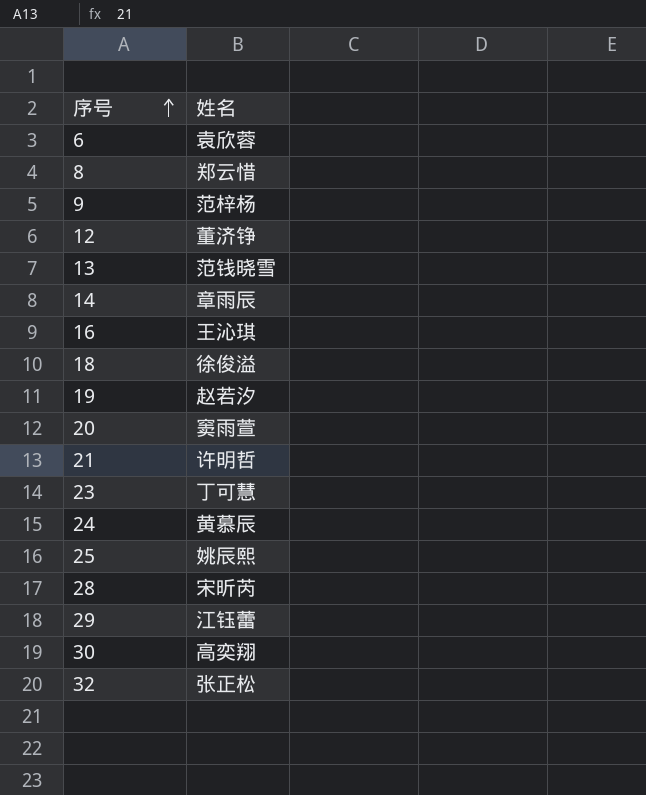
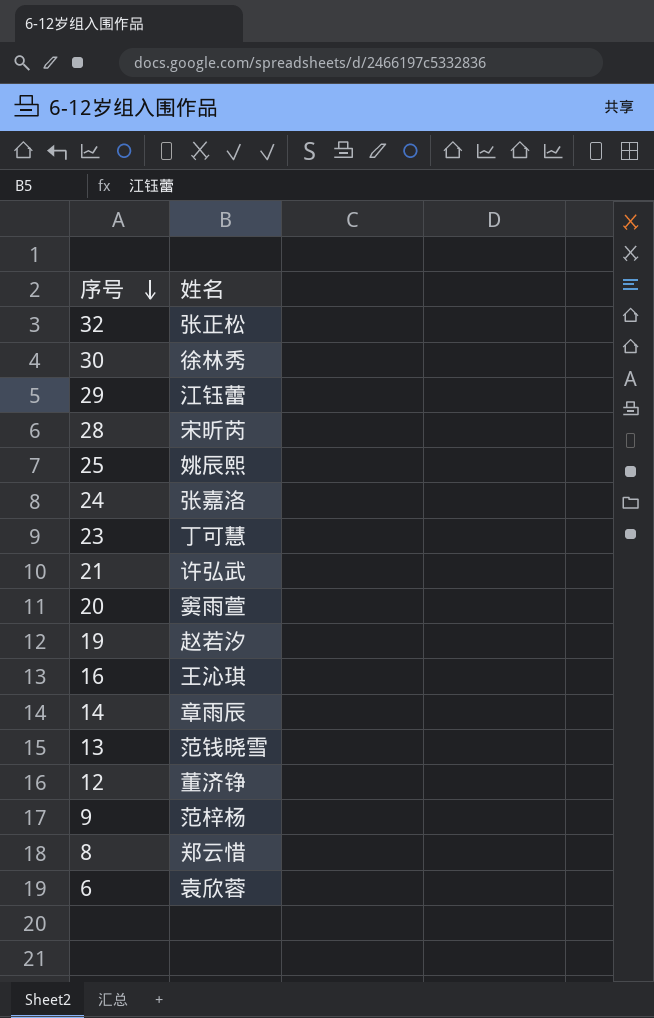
row order: 序号 ascending -> 序号 descending
row 18: 徐俊溢 -> none
30 | 姓名: 高奕翔 -> 徐林秀
24 | 姓名: 黄慕辰 -> 张嘉洛
21 | 姓名: 许明哲 -> 许弘武

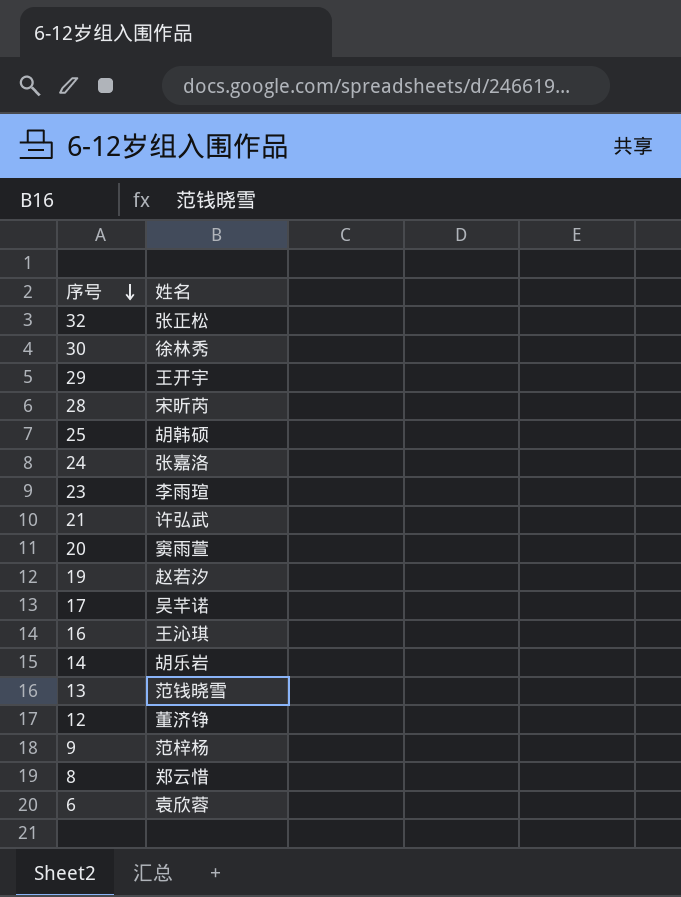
29 | 姓名: 江钰蕾 -> 王开宇
25 | 姓名: 姚辰熙 -> 胡韩硕
23 | 姓名: 丁可慧 -> 李雨瑄
row 17: none -> 吴芊诺
14 | 姓名: 章雨辰 -> 胡乐岩

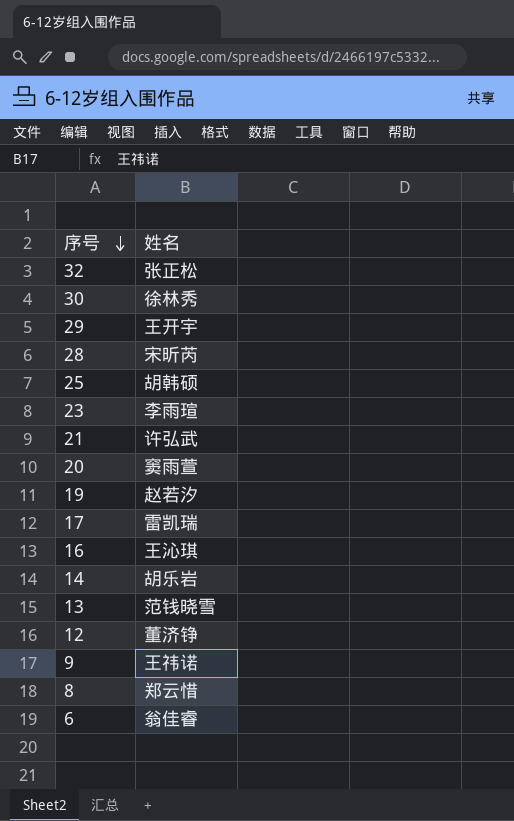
row 24: 张嘉洛 -> none
17 | 姓名: 吴芊诺 -> 雷凯瑞
9 | 姓名: 范梓杨 -> 王祎诺
6 | 姓名: 袁欣蓉 -> 翁佳睿

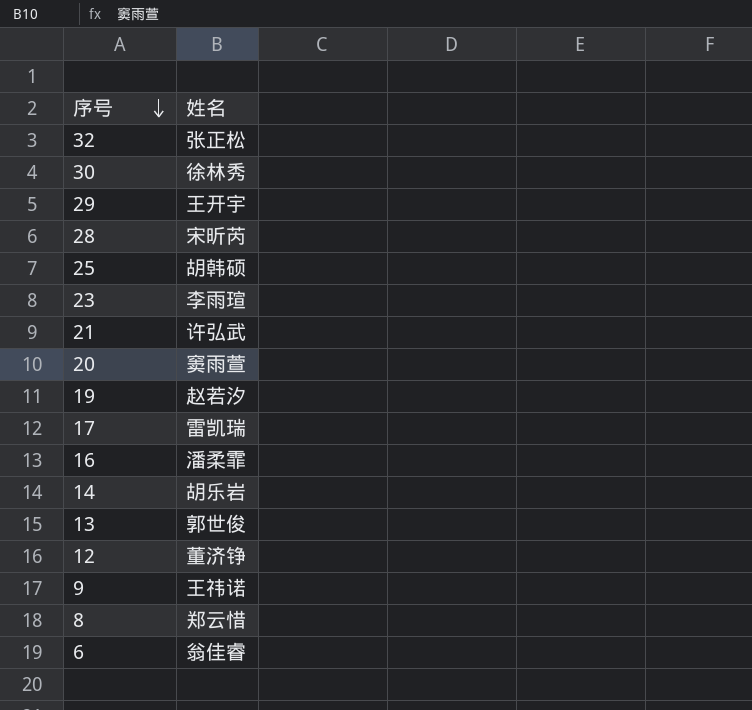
16 | 姓名: 王沁琪 -> 潘柔霏
13 | 姓名: 范钱晓雪 -> 郭世俊

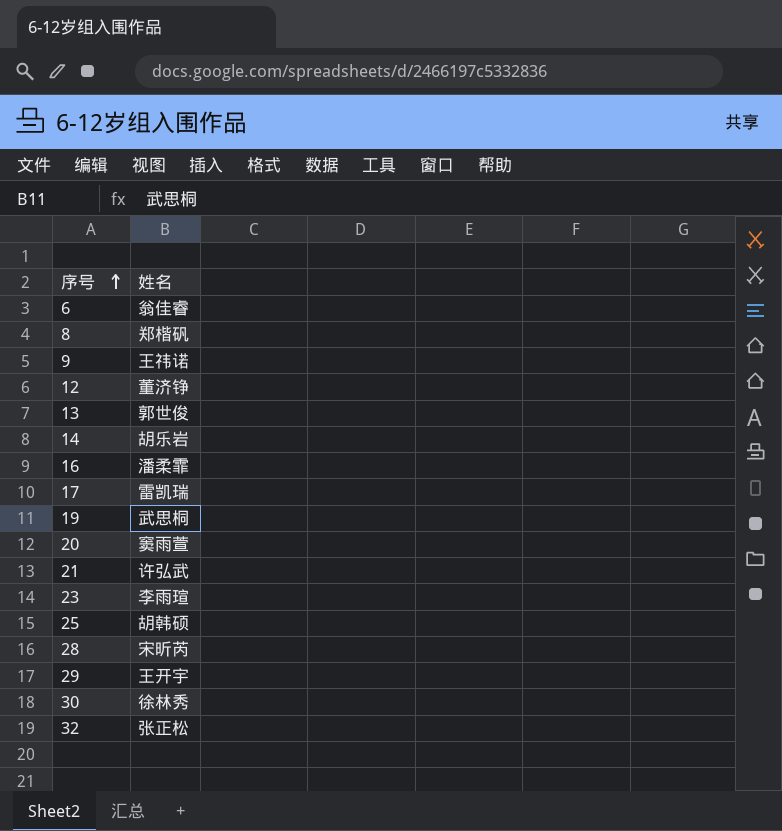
row order: 序号 descending -> 序号 ascending
8 | 姓名: 郑云惜 -> 郑楷矾
19 | 姓名: 赵若汐 -> 武思桐

